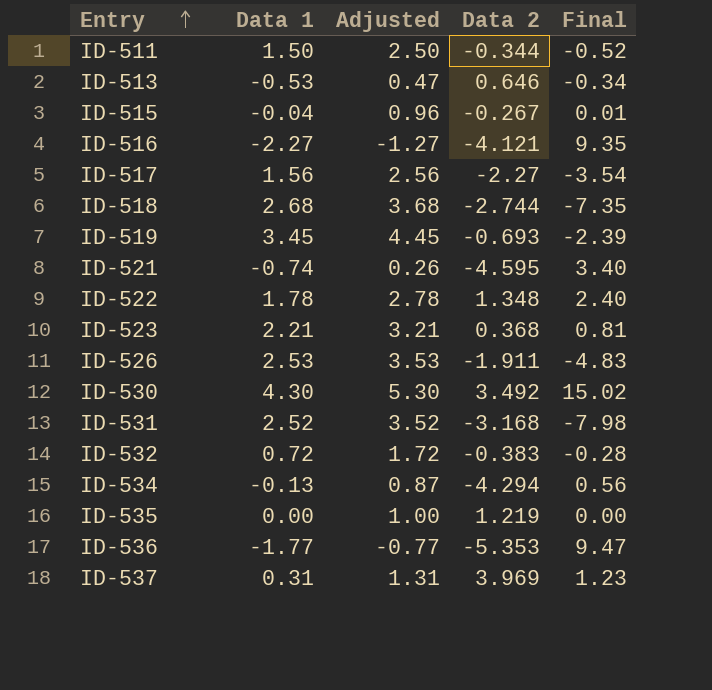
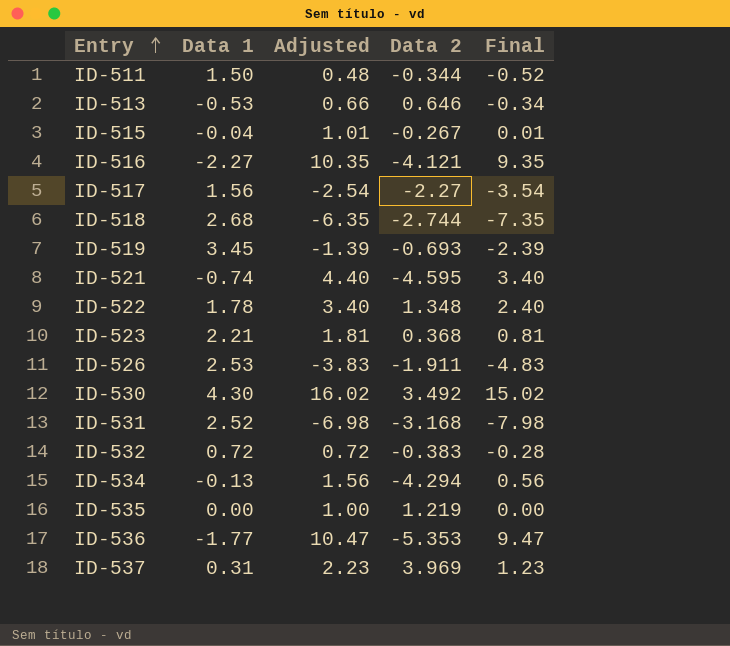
column Adjusted | formula: [Data 1] + 1 -> [Final] + 1

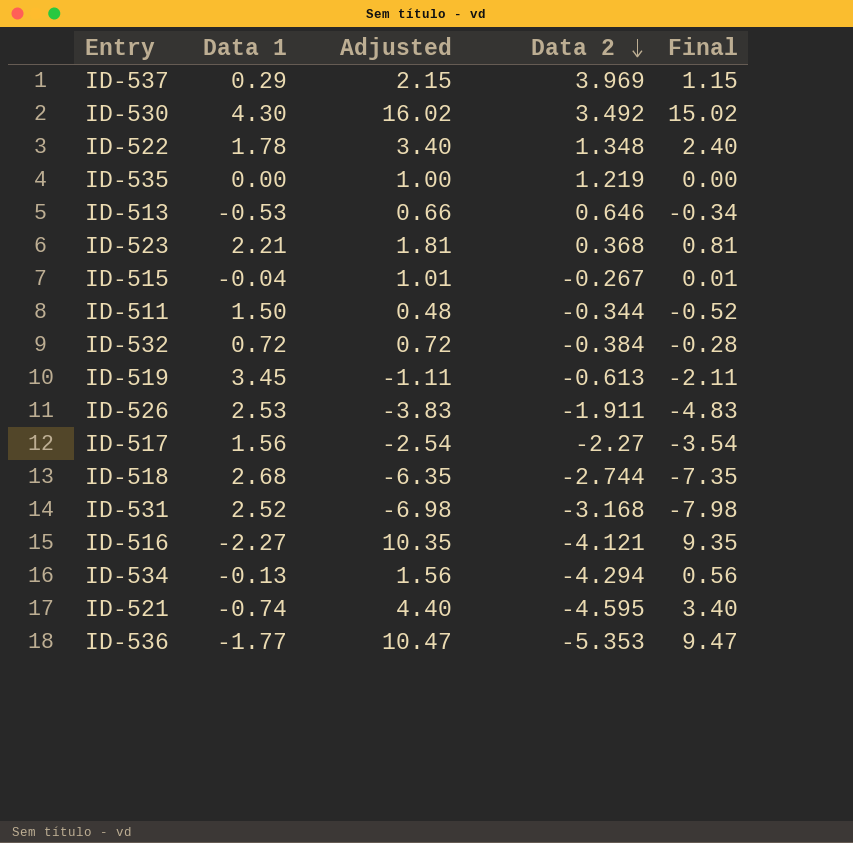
row order: Entry ascending -> Data 2 descending
ID-537 | Data 1: 0.31 -> 0.29
ID-537 | Adjusted: 2.23 -> 2.15
ID-537 | Final: 1.23 -> 1.15
ID-532 | Data 2: -0.383 -> -0.384
ID-519 | Adjusted: -1.39 -> -1.11
ID-519 | Data 2: -0.693 -> -0.613
ID-519 | Final: -2.39 -> -2.11

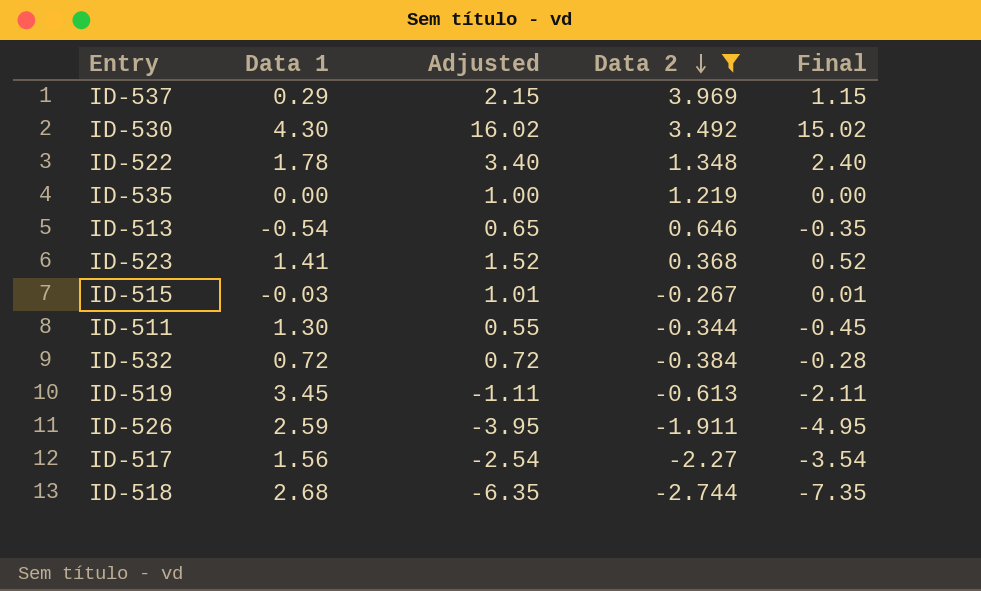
filter: none -> Data 2 >= -2.744
ID-513 | Data 1: -0.53 -> -0.54
ID-513 | Adjusted: 0.66 -> 0.65
ID-513 | Final: -0.34 -> -0.35
ID-523 | Data 1: 2.21 -> 1.41
ID-523 | Adjusted: 1.81 -> 1.52
ID-523 | Final: 0.81 -> 0.52
ID-515 | Data 1: -0.04 -> -0.03
ID-511 | Data 1: 1.50 -> 1.30
ID-511 | Adjusted: 0.48 -> 0.55
ID-511 | Final: -0.52 -> -0.45
ID-526 | Data 1: 2.53 -> 2.59
ID-526 | Adjusted: -3.83 -> -3.95
ID-526 | Final: -4.83 -> -4.95

